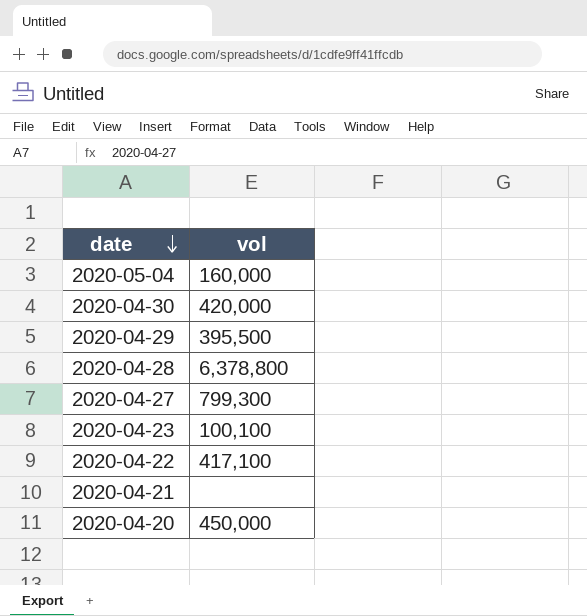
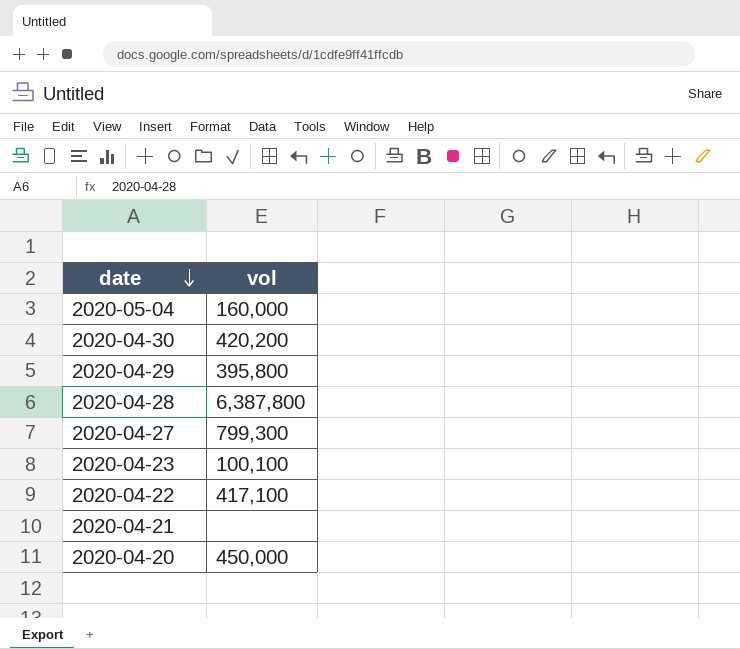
2020-04-30 | vol: 420,000 -> 420,200
2020-04-29 | vol: 395,500 -> 395,800
2020-04-28 | vol: 6,378,800 -> 6,387,800

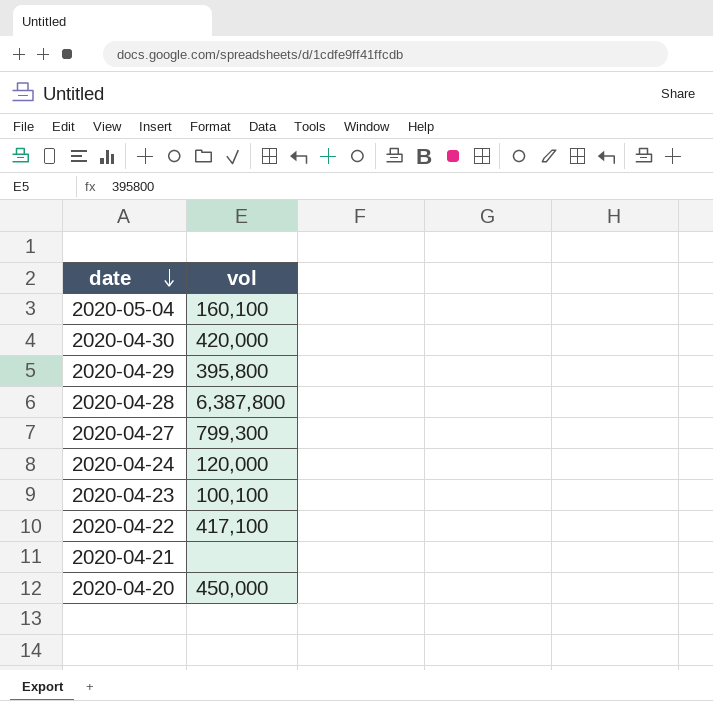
2020-05-04 | vol: 160,000 -> 160,100
2020-04-30 | vol: 420,200 -> 420,000
row 2020-04-24: none -> 120,000

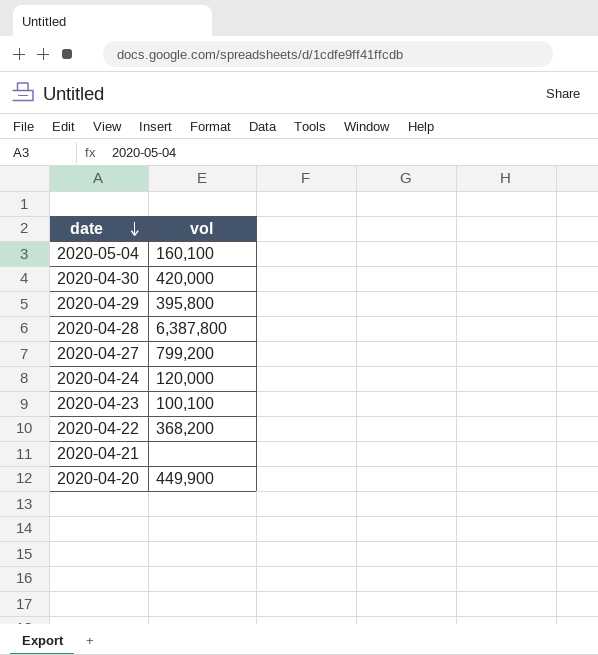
2020-04-27 | vol: 799,300 -> 799,200
2020-04-22 | vol: 417,100 -> 368,200
2020-04-20 | vol: 450,000 -> 449,900

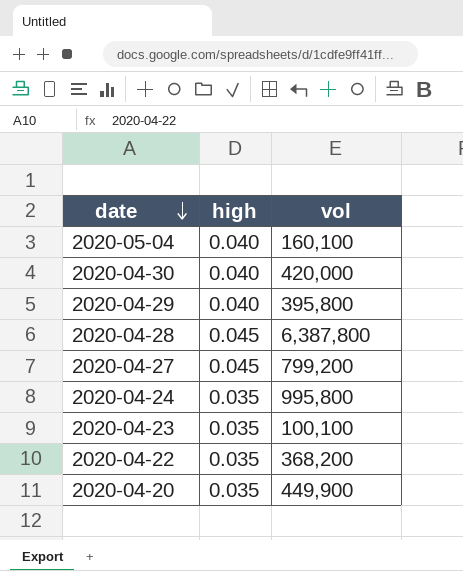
column high | position: none -> 2
row 2020-04-21: none -> none
2020-04-24 | vol: 120,000 -> 995,800

